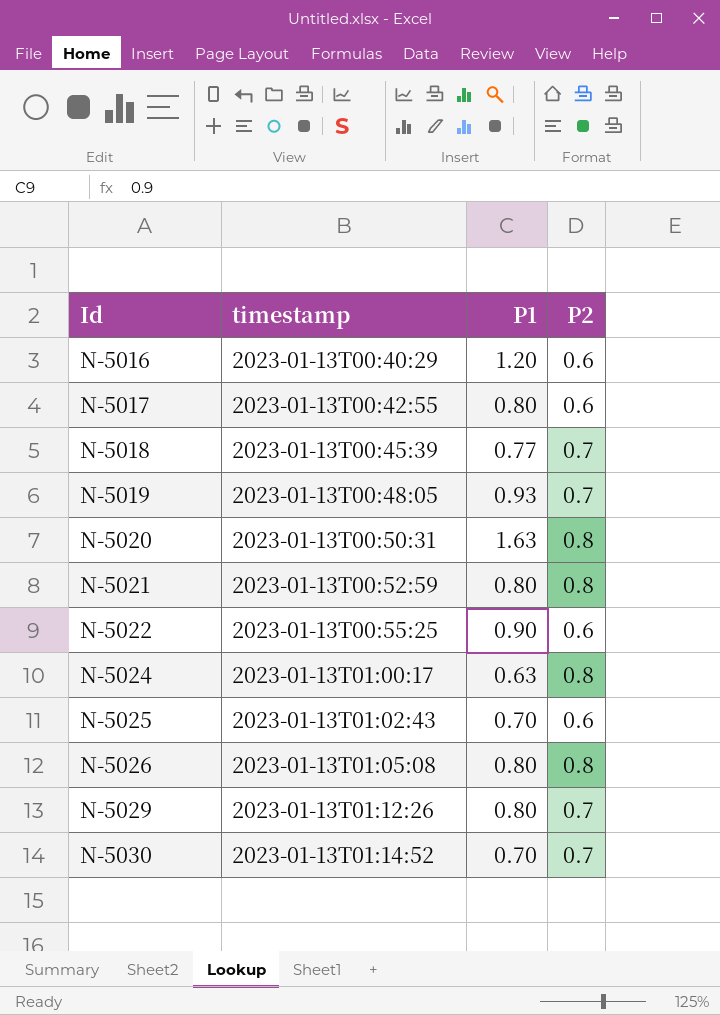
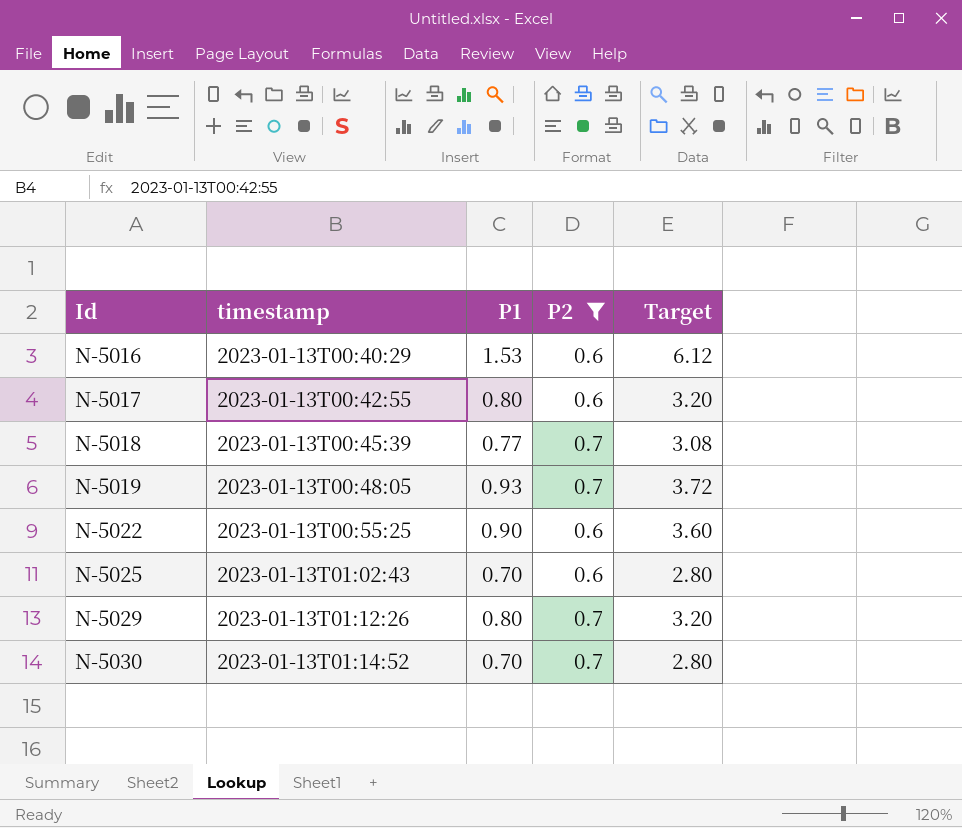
filter: none -> P2 != 0.8
column Target | formula: none -> [P1] * 4
N-5016 | P1: 1.20 -> 1.53

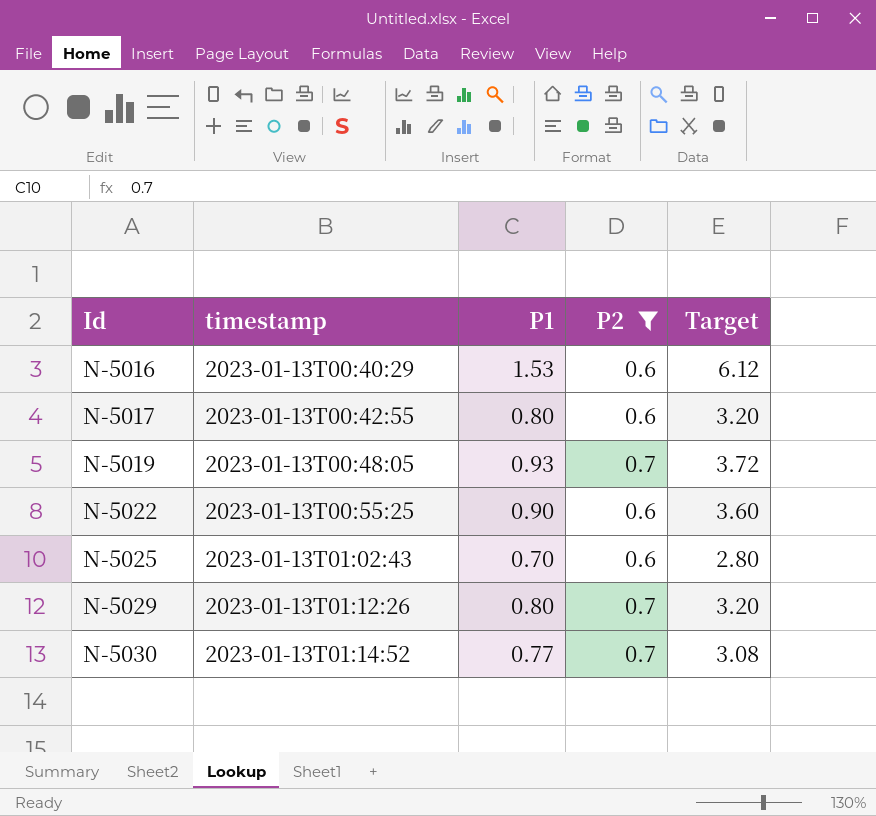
row N-5018: 2023-01-13T00:45:39 | 0.77 | 0.7 | 3.08 -> none
N-5030 | P1: 0.70 -> 0.77
N-5030 | Target: 2.80 -> 3.08

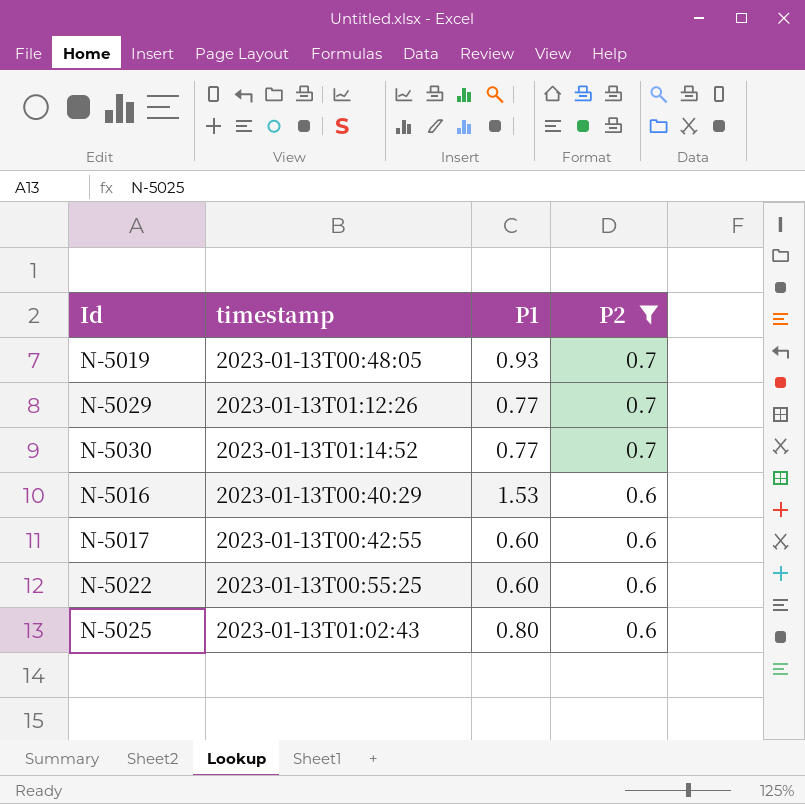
row order: Id ascending -> P2 descending
column Target | formula: [P1] * 4 -> none
N-5029 | P1: 0.80 -> 0.77
N-5017 | P1: 0.80 -> 0.60
N-5022 | P1: 0.90 -> 0.60
N-5025 | P1: 0.70 -> 0.80

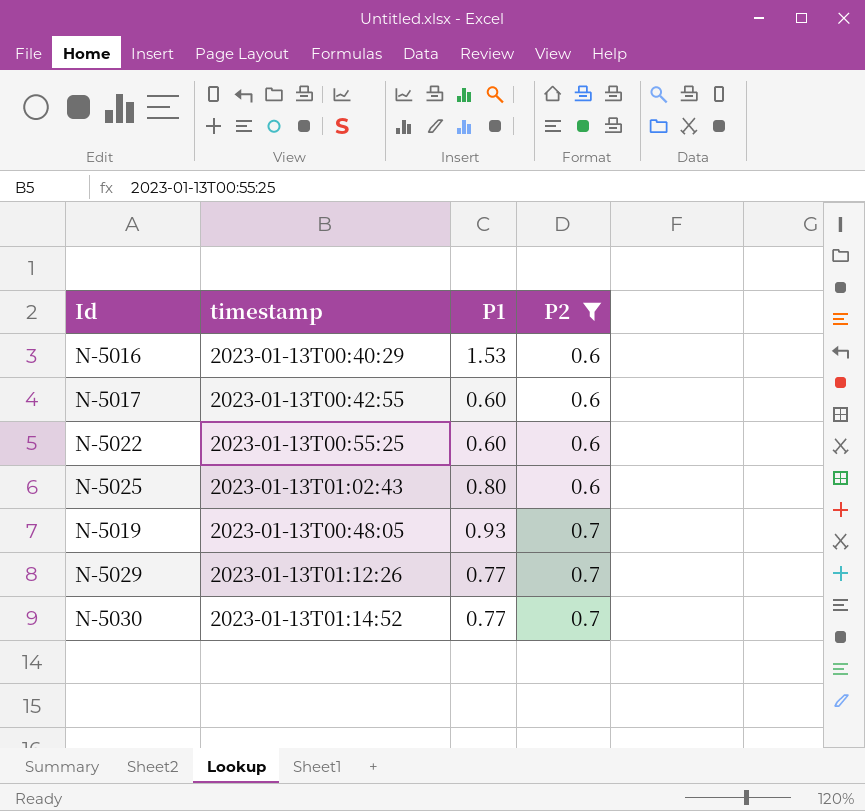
row order: P2 descending -> P2 ascending

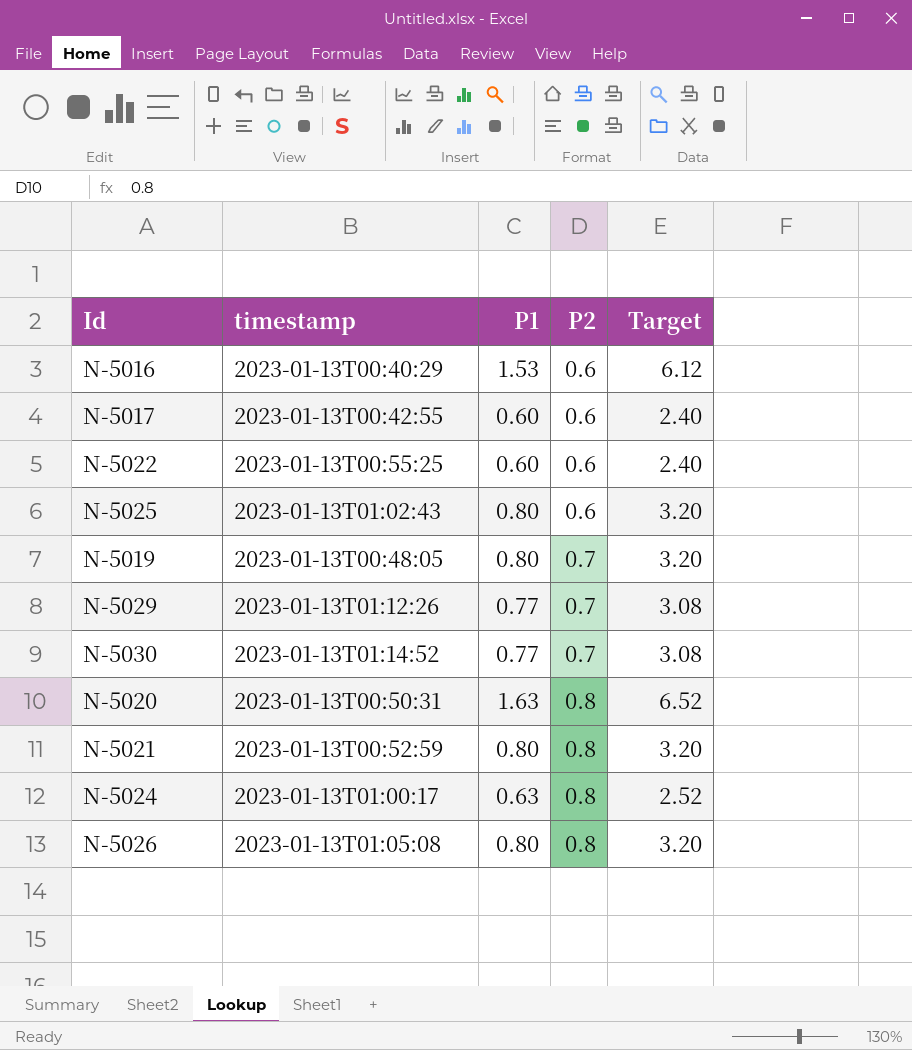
filter: P2 != 0.8 -> none
column Target | formula: none -> [P1] * 4
N-5019 | P1: 0.93 -> 0.80

